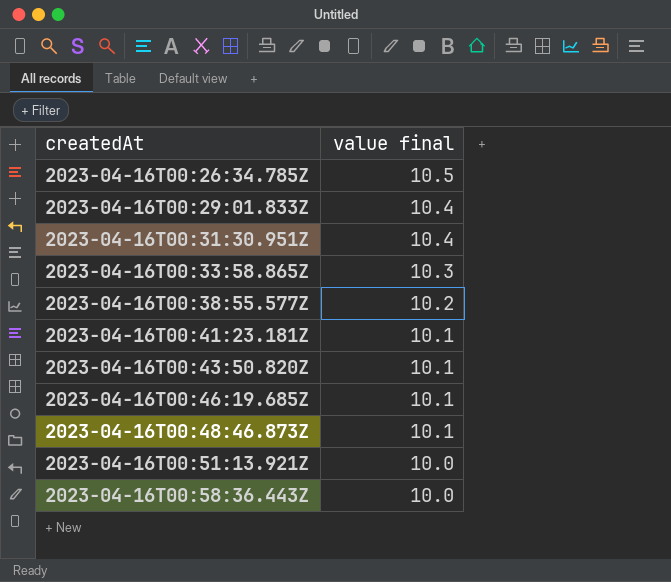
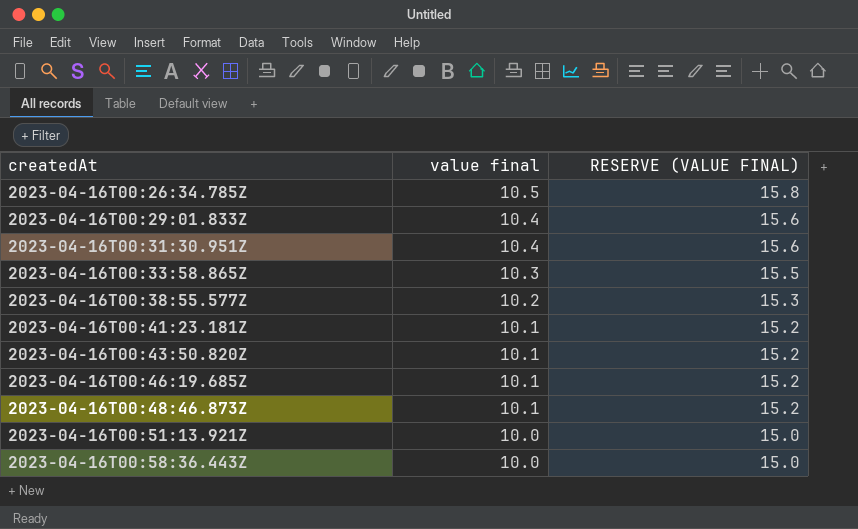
column RESERVE (VALUE FINAL) | formula: none -> [value final] * 1.5

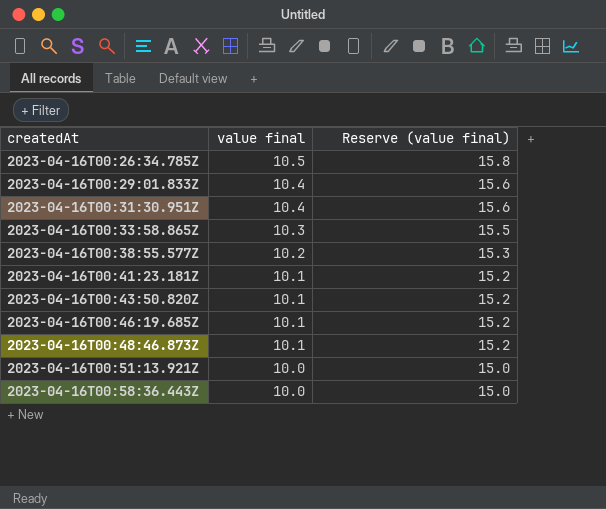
column name: RESERVE (VALUE FINAL) -> Reserve (value final)

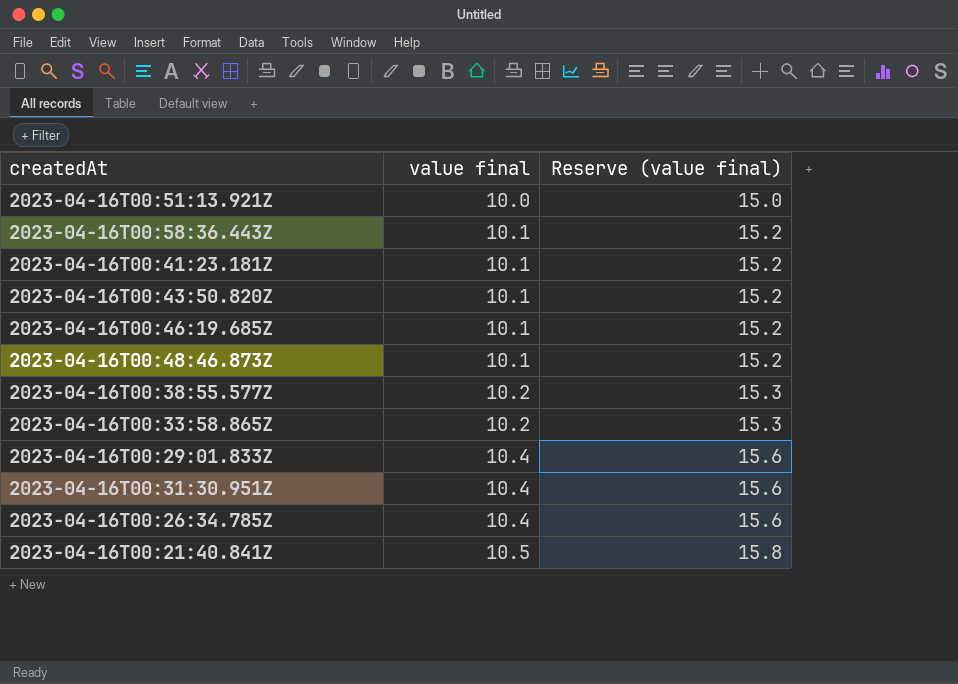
row order: createdAt ascending -> value final ascending
2023-04-16T00:58:36.443Z | value final: 10.0 -> 10.1
2023-04-16T00:58:36.443Z | Reserve (value final): 15.0 -> 15.2
2023-04-16T00:33:58.865Z | value final: 10.3 -> 10.2
2023-04-16T00:33:58.865Z | Reserve (value final): 15.5 -> 15.3
2023-04-16T00:26:34.785Z | value final: 10.5 -> 10.4
2023-04-16T00:26:34.785Z | Reserve (value final): 15.8 -> 15.6
row 2023-04-16T00:21:40.841Z: none -> 10.5 | 15.8

